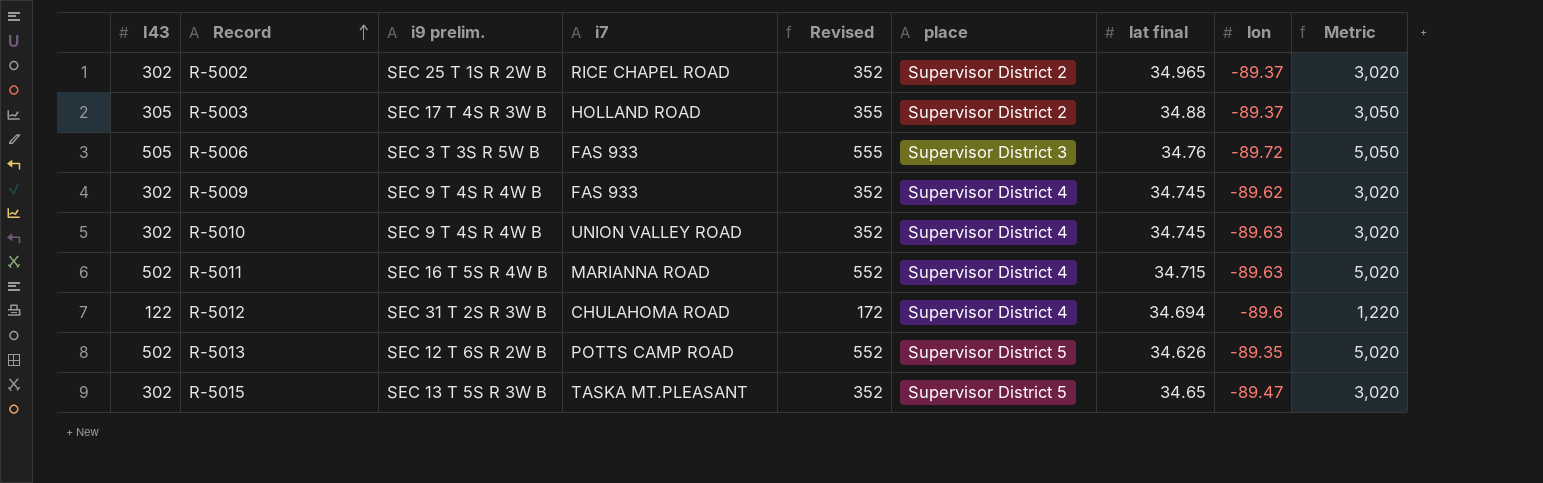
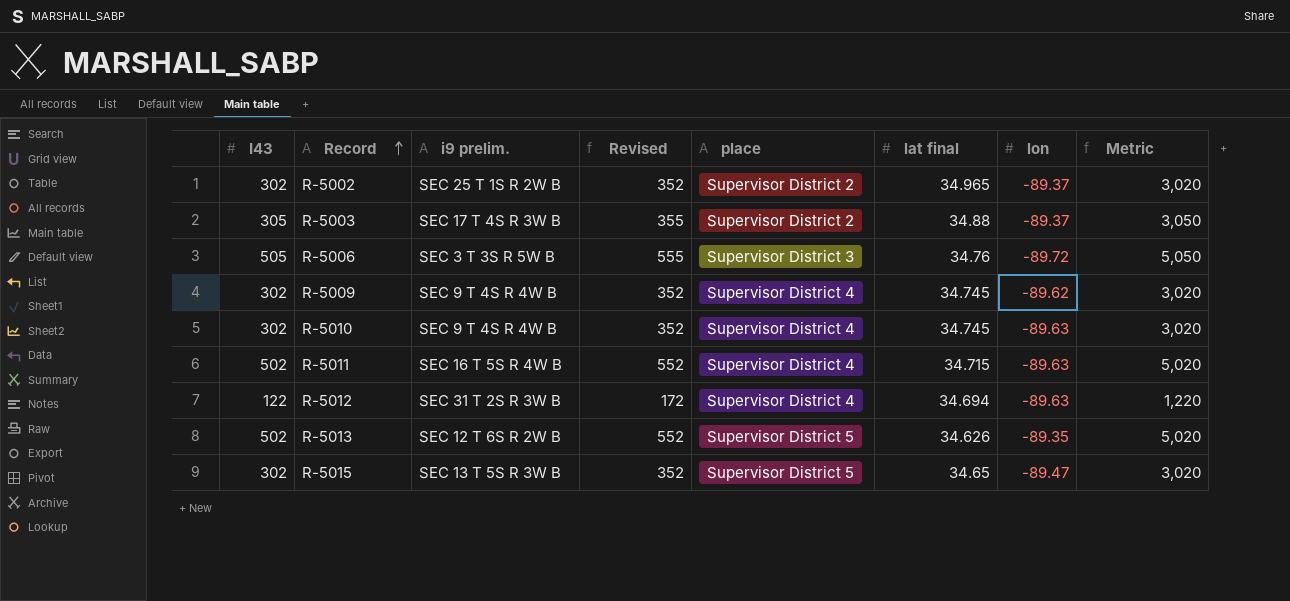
column i7 | position: 4 -> none
R-5012 | lon: -89.6 -> -89.63

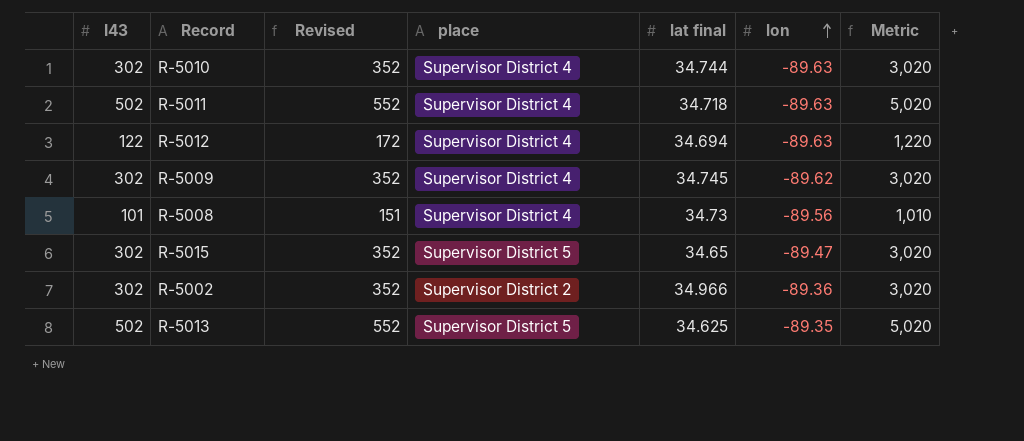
row order: Record ascending -> lon ascending
column i9 prelim. | position: 3 -> none
row R-5003: 305 | SEC 17 T 4S R 3W B | 355 | Supervisor District 2 | 34.88 | -89.37 | 3,050 -> none
row R-5006: 505 | SEC 3 T 3S R 5W B | 555 | Supervisor District 3 | 34.76 | -89.72 | 5,050 -> none
R-5010 | lat final: 34.745 -> 34.744
R-5011 | lat final: 34.715 -> 34.718
row R-5008: none -> 101 | 151 | Supervisor District 4 | 34.73 | -89.56 | 1,010
R-5002 | lat final: 34.965 -> 34.966
R-5002 | lon: -89.37 -> -89.36
R-5013 | lat final: 34.626 -> 34.625

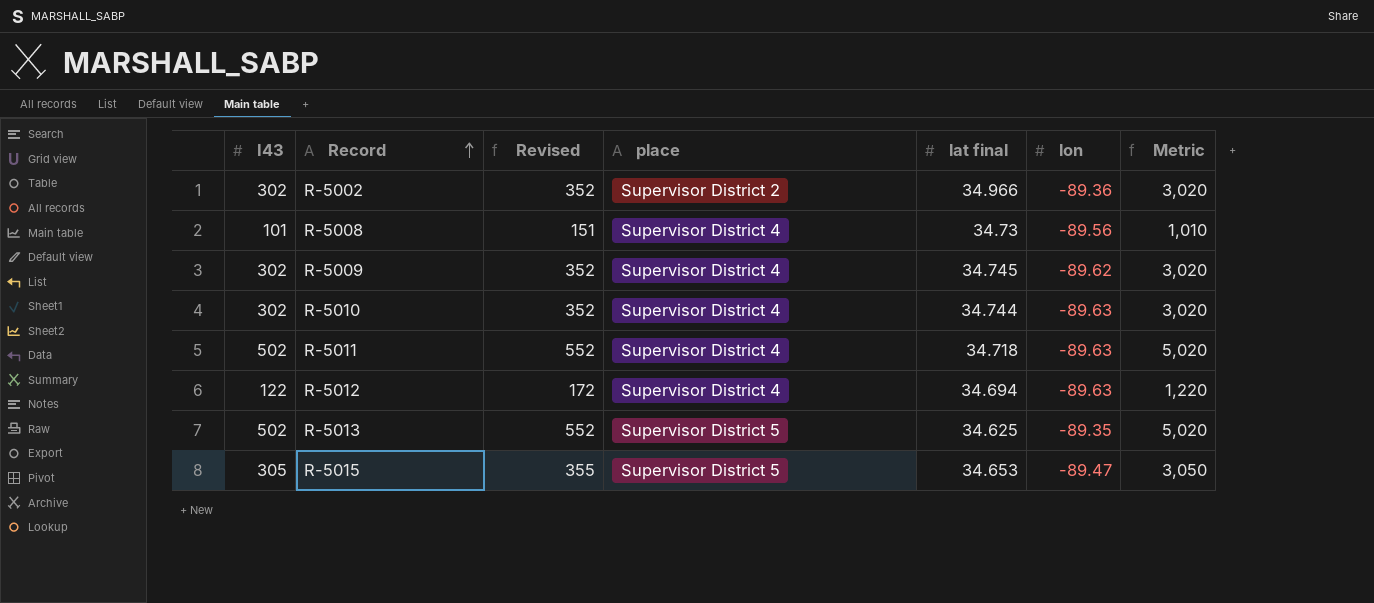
row order: lon ascending -> Record ascending
R-5015 | I43: 302 -> 305
R-5015 | Revised: 352 -> 355
R-5015 | lat final: 34.65 -> 34.653
R-5015 | Metric: 3,020 -> 3,050

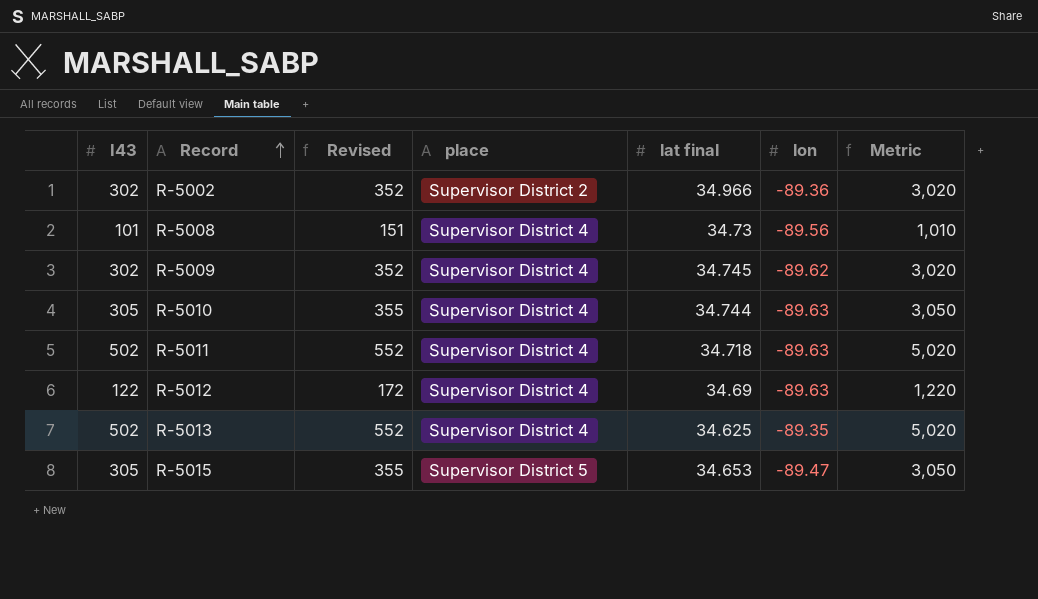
R-5010 | I43: 302 -> 305
R-5010 | Revised: 352 -> 355
R-5010 | Metric: 3,020 -> 3,050
R-5012 | lat final: 34.694 -> 34.69
R-5013 | place: Supervisor District 5 -> Supervisor District 4

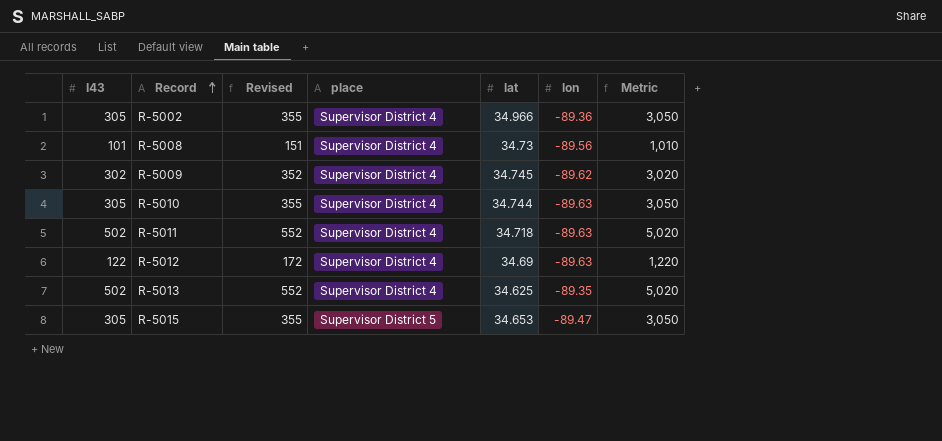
column name: lat final -> lat
R-5002 | I43: 302 -> 305
R-5002 | Revised: 352 -> 355
R-5002 | place: Supervisor District 2 -> Supervisor District 4
R-5002 | Metric: 3,020 -> 3,050

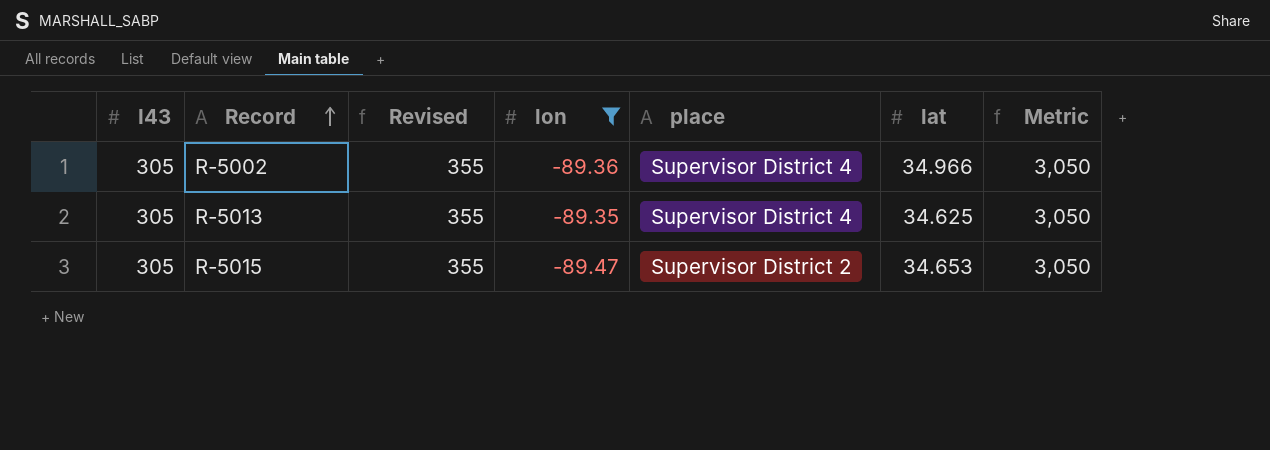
filter: none -> lon >= -89.47
column lon | position: 6 -> 4
R-5013 | I43: 502 -> 305
R-5013 | Revised: 552 -> 355
R-5013 | Metric: 5,020 -> 3,050
R-5015 | place: Supervisor District 5 -> Supervisor District 2

